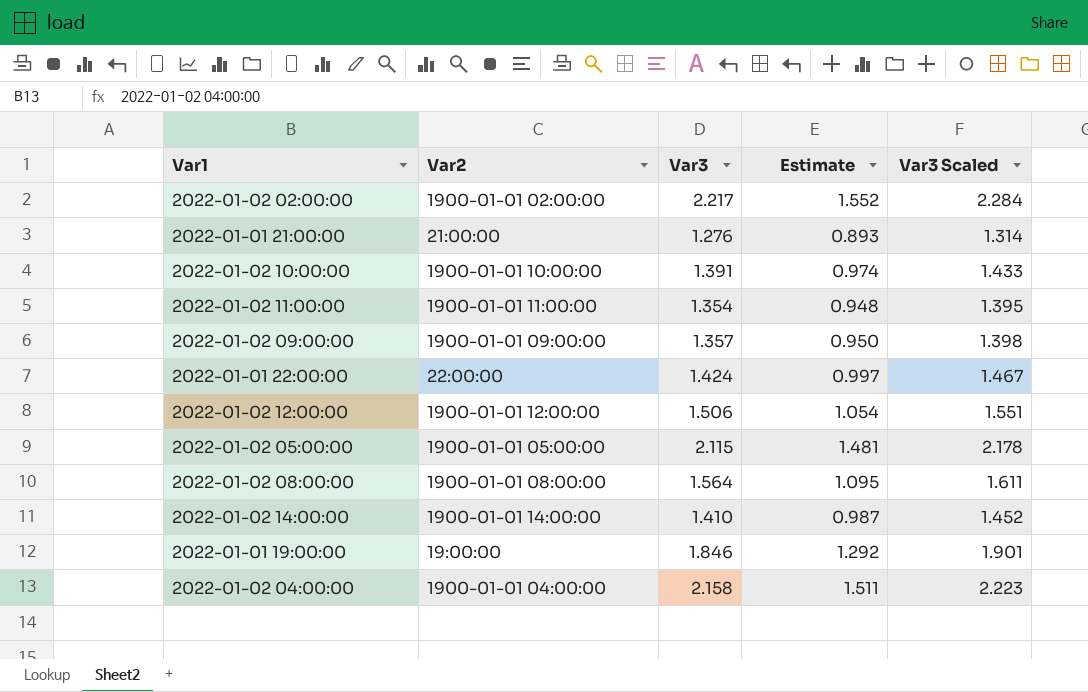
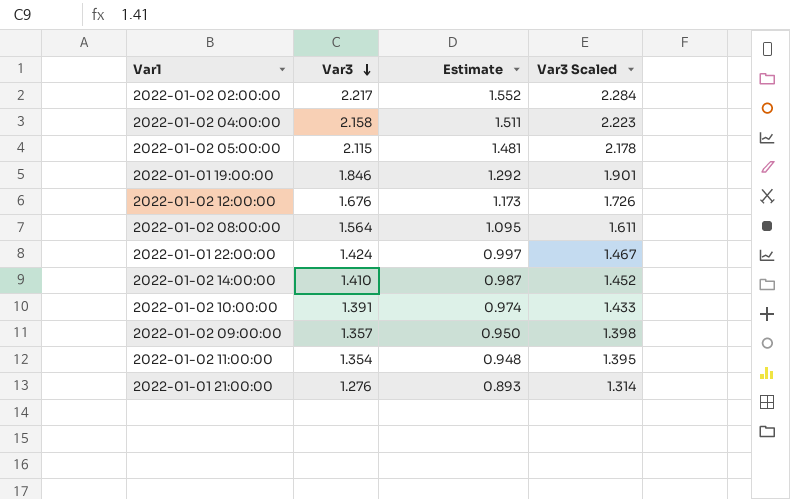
row order: none -> Var3 descending
column Var2 | position: 2 -> none
2022-01-02 12:00:00 | Var3: 1.506 -> 1.676
2022-01-02 12:00:00 | Estimate: 1.054 -> 1.173
2022-01-02 12:00:00 | Var3 Scaled: 1.551 -> 1.726

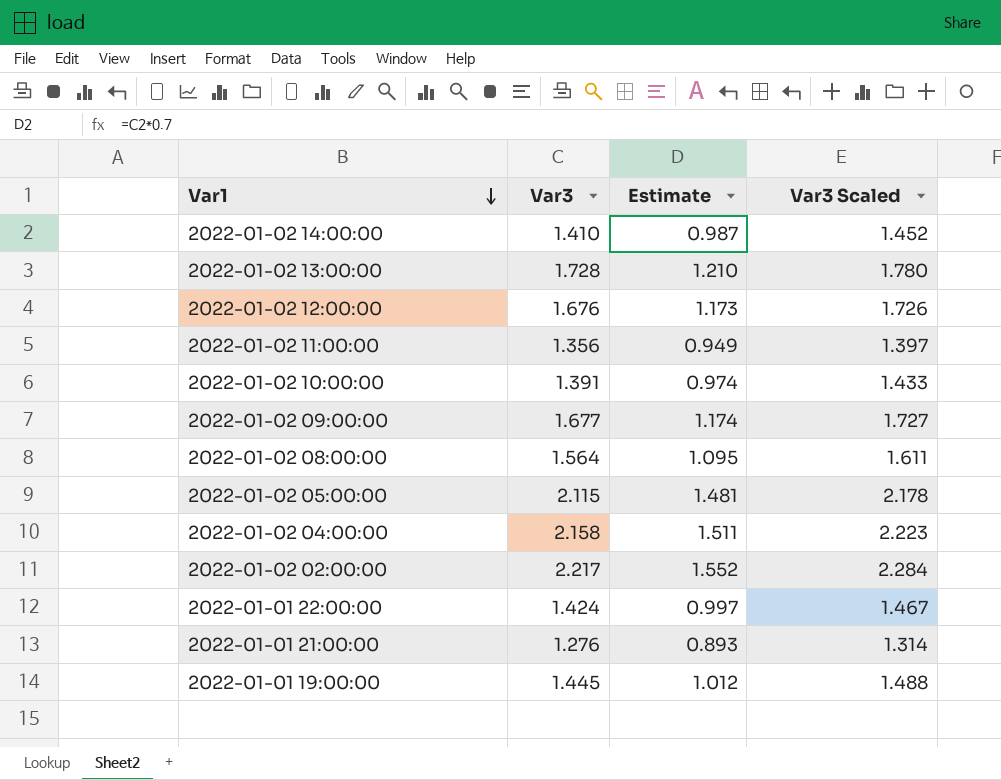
row order: Var3 descending -> Var1 descending
row 2022-01-02 13:00:00: none -> 1.728 | 1.210 | 1.780
2022-01-02 11:00:00 | Var3: 1.354 -> 1.356
2022-01-02 11:00:00 | Estimate: 0.948 -> 0.949
2022-01-02 11:00:00 | Var3 Scaled: 1.395 -> 1.397
2022-01-02 09:00:00 | Var3: 1.357 -> 1.677
2022-01-02 09:00:00 | Estimate: 0.950 -> 1.174
2022-01-02 09:00:00 | Var3 Scaled: 1.398 -> 1.727
2022-01-01 19:00:00 | Var3: 1.846 -> 1.445
2022-01-01 19:00:00 | Estimate: 1.292 -> 1.012
2022-01-01 19:00:00 | Var3 Scaled: 1.901 -> 1.488

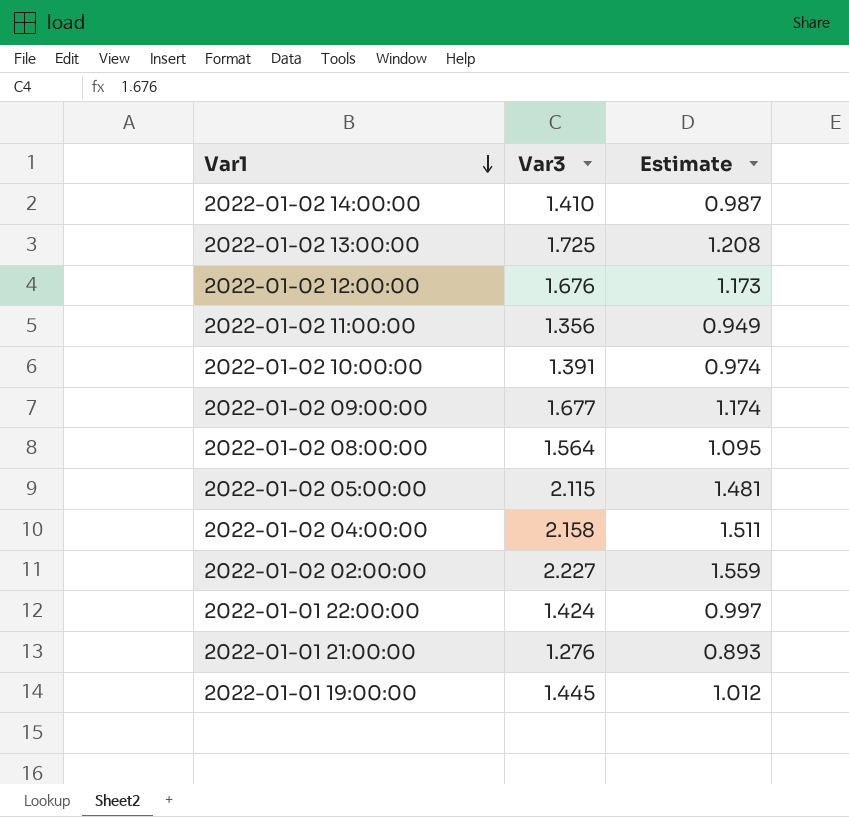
column Var3 Scaled | formula: [Var3] * 1.03 -> none
2022-01-02 13:00:00 | Var3: 1.728 -> 1.725
2022-01-02 13:00:00 | Estimate: 1.210 -> 1.208
2022-01-02 02:00:00 | Var3: 2.217 -> 2.227
2022-01-02 02:00:00 | Estimate: 1.552 -> 1.559

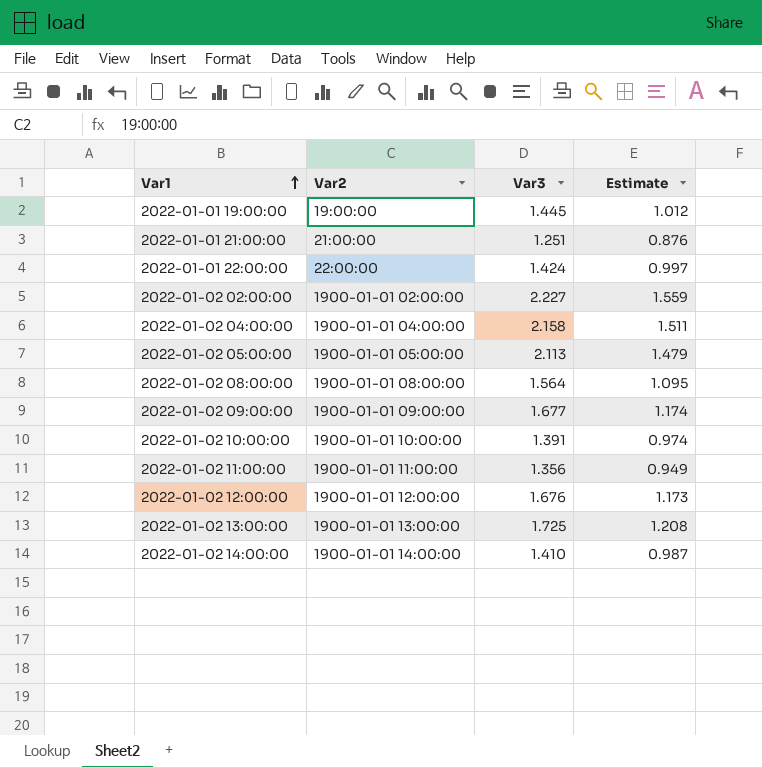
row order: Var1 descending -> Var1 ascending
column Var2 | position: none -> 2
2022-01-01 21:00:00 | Var3: 1.276 -> 1.251
2022-01-01 21:00:00 | Estimate: 0.893 -> 0.876
2022-01-02 05:00:00 | Var3: 2.115 -> 2.113
2022-01-02 05:00:00 | Estimate: 1.481 -> 1.479

